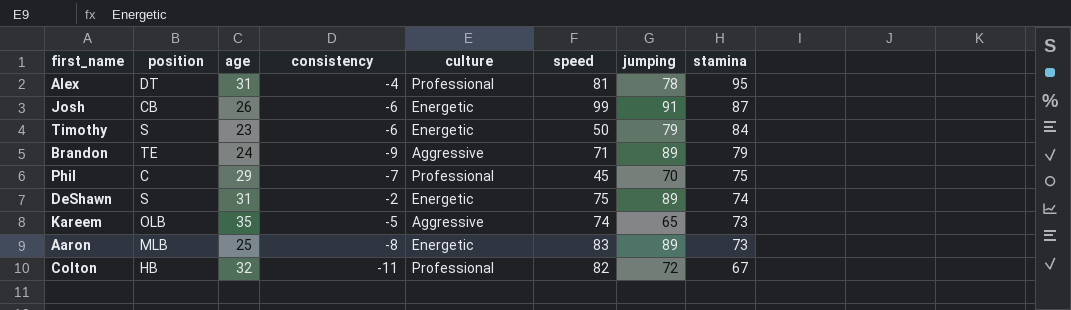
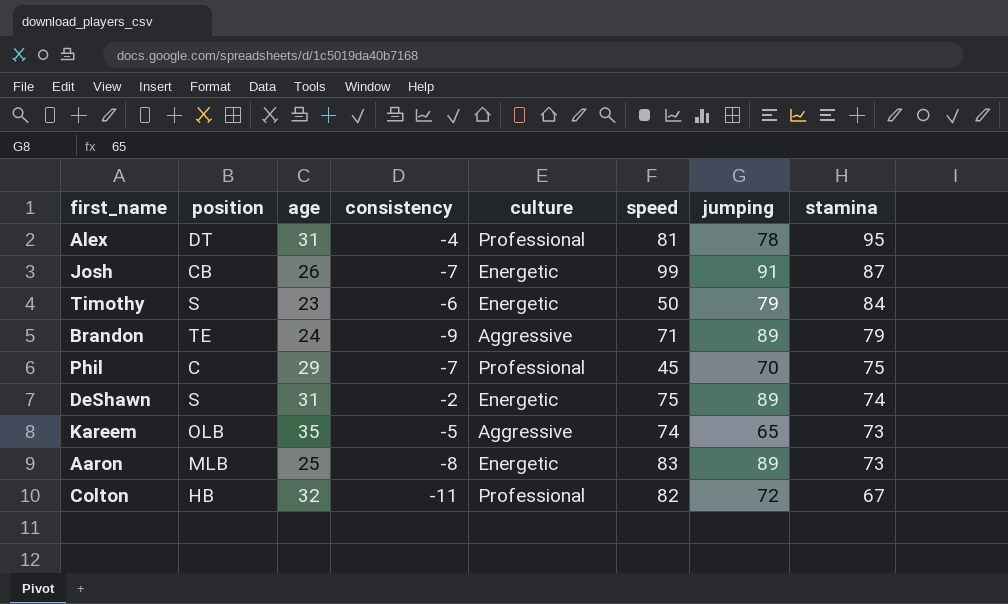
Josh | consistency: -6 -> -7

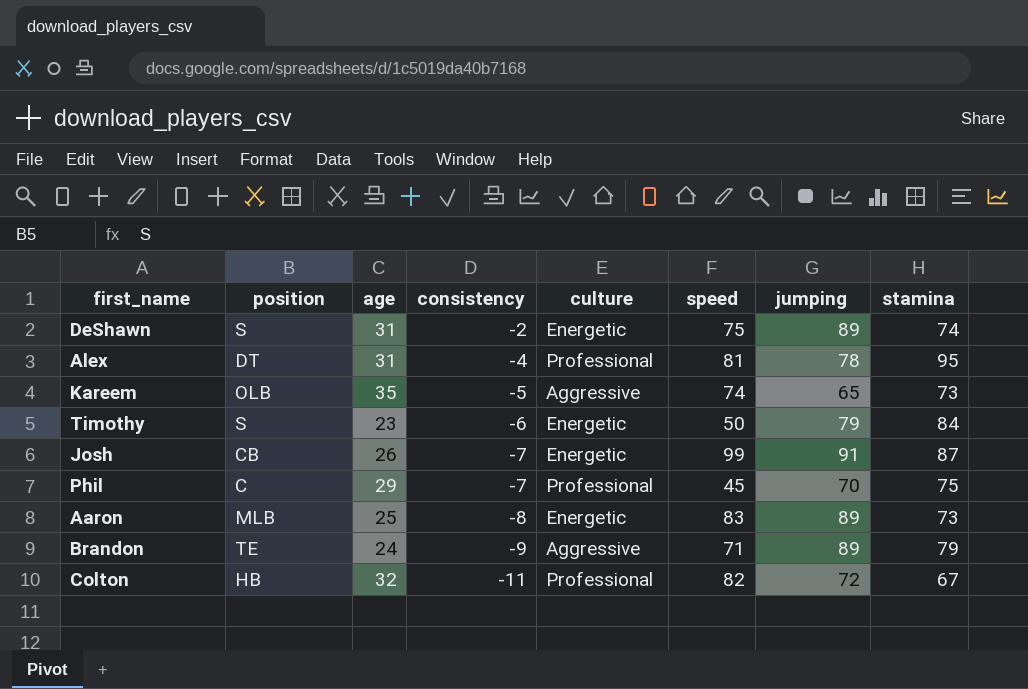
row order: stamina descending -> consistency descending

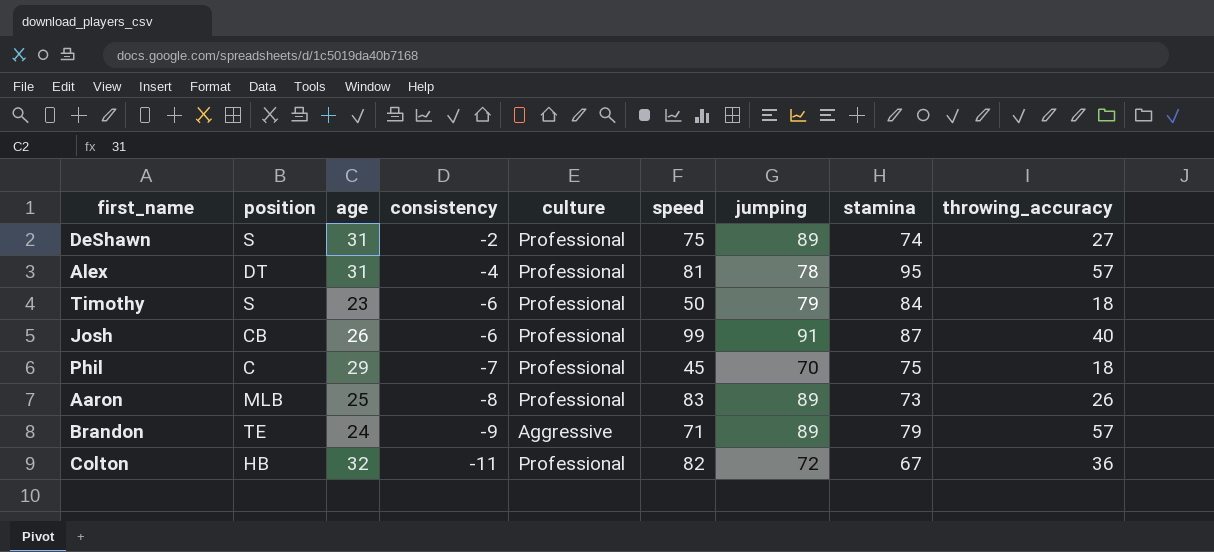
column throwing_accuracy | position: none -> 9
row Kareem: OLB | 35 | -5 | Aggressive | 74 | 65 | 73 -> none
DeShawn | culture: Energetic -> Professional
Timothy | culture: Energetic -> Professional
Josh | consistency: -7 -> -6
Josh | culture: Energetic -> Professional
Aaron | culture: Energetic -> Professional

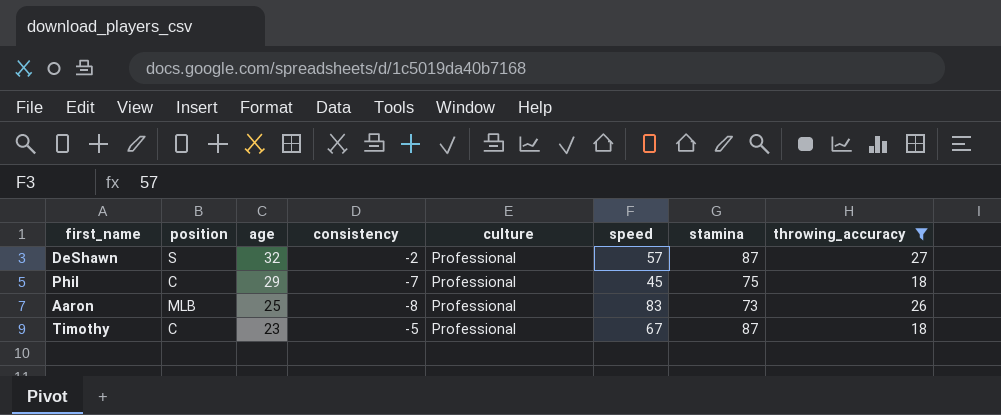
filter: none -> throwing_accuracy <= 27
row order: consistency descending -> age descending
column jumping | position: 7 -> none
DeShawn | age: 31 -> 32
DeShawn | speed: 75 -> 57
DeShawn | stamina: 74 -> 87
Timothy | position: S -> C
Timothy | consistency: -6 -> -5
Timothy | speed: 50 -> 67
Timothy | stamina: 84 -> 87

